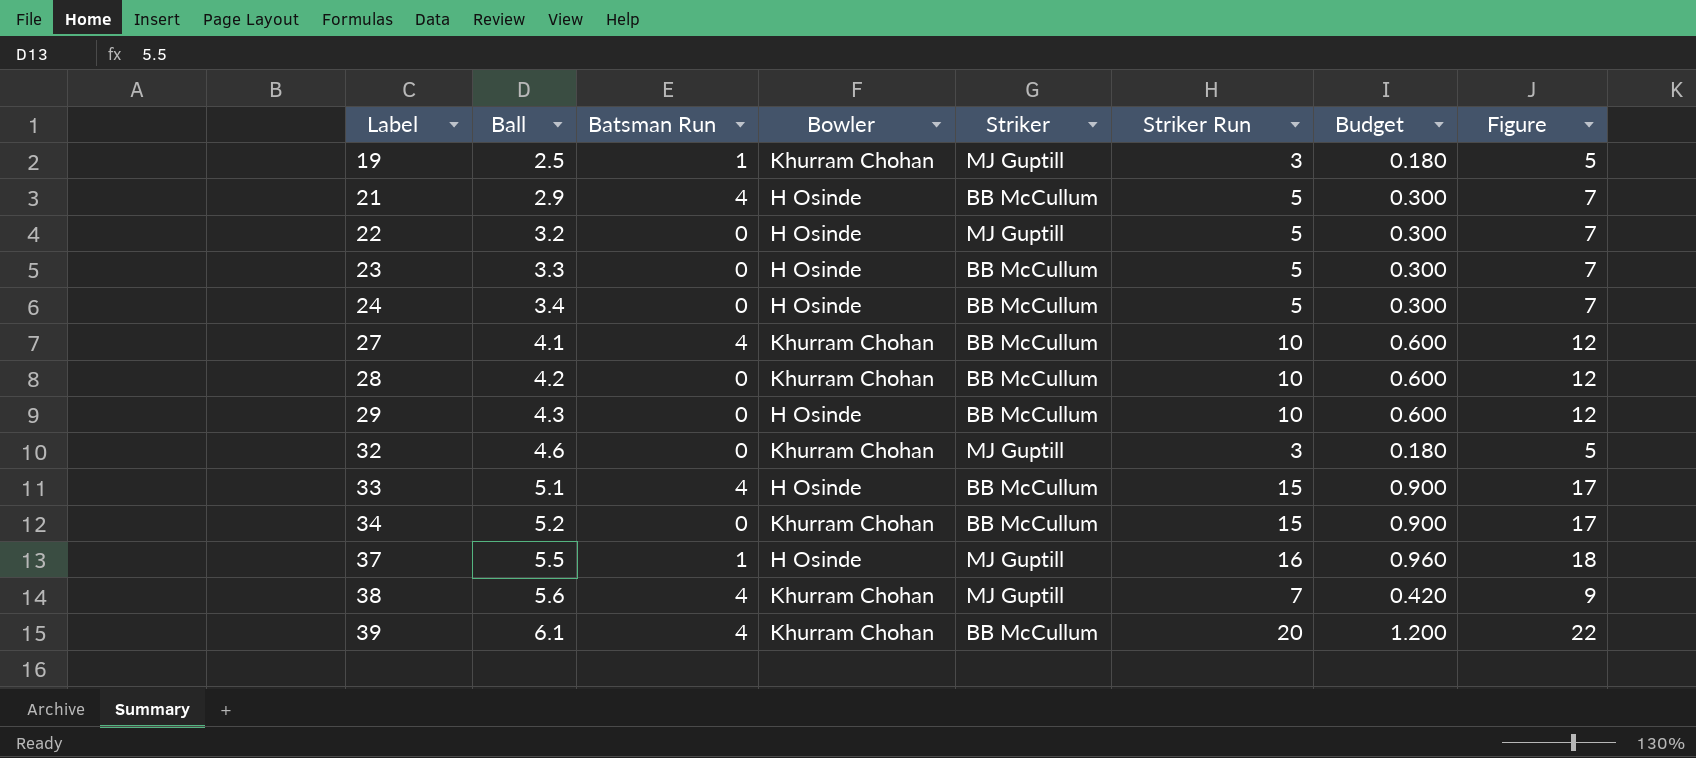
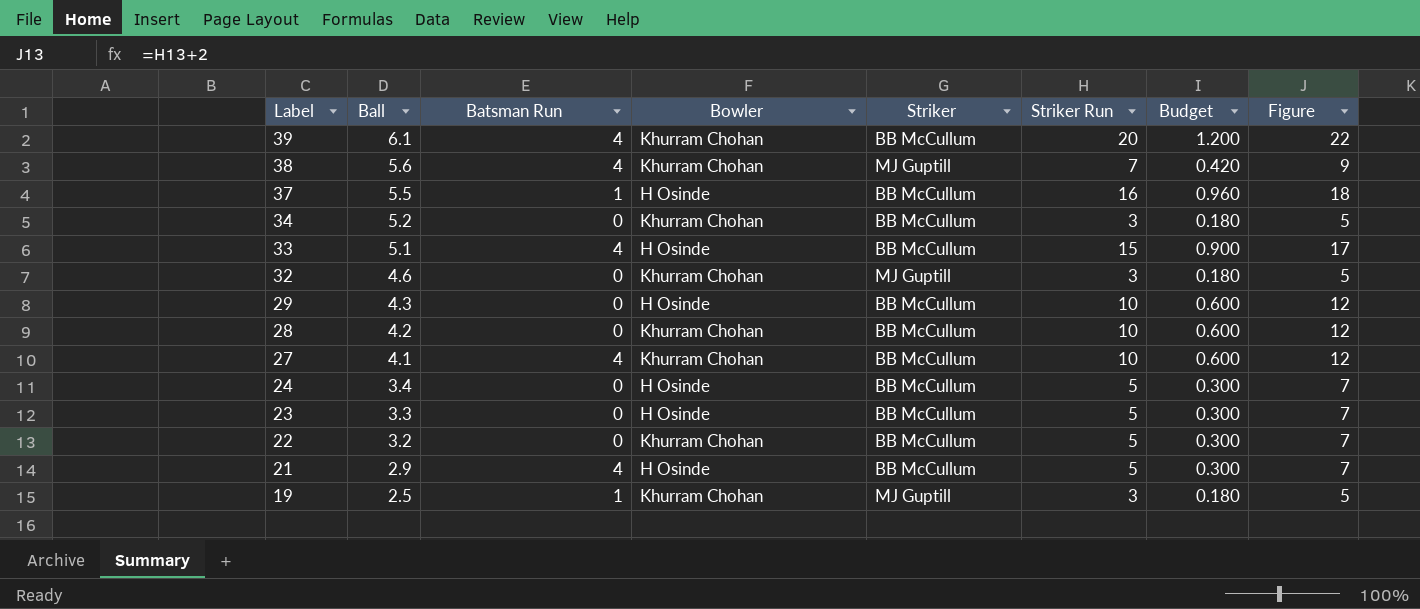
row order: Label ascending -> Label descending
37 | Striker: MJ Guptill -> BB McCullum
34 | Striker Run: 15 -> 3
34 | Budget: 0.900 -> 0.180
34 | Figure: 17 -> 5
22 | Bowler: H Osinde -> Khurram Chohan
22 | Striker: MJ Guptill -> BB McCullum

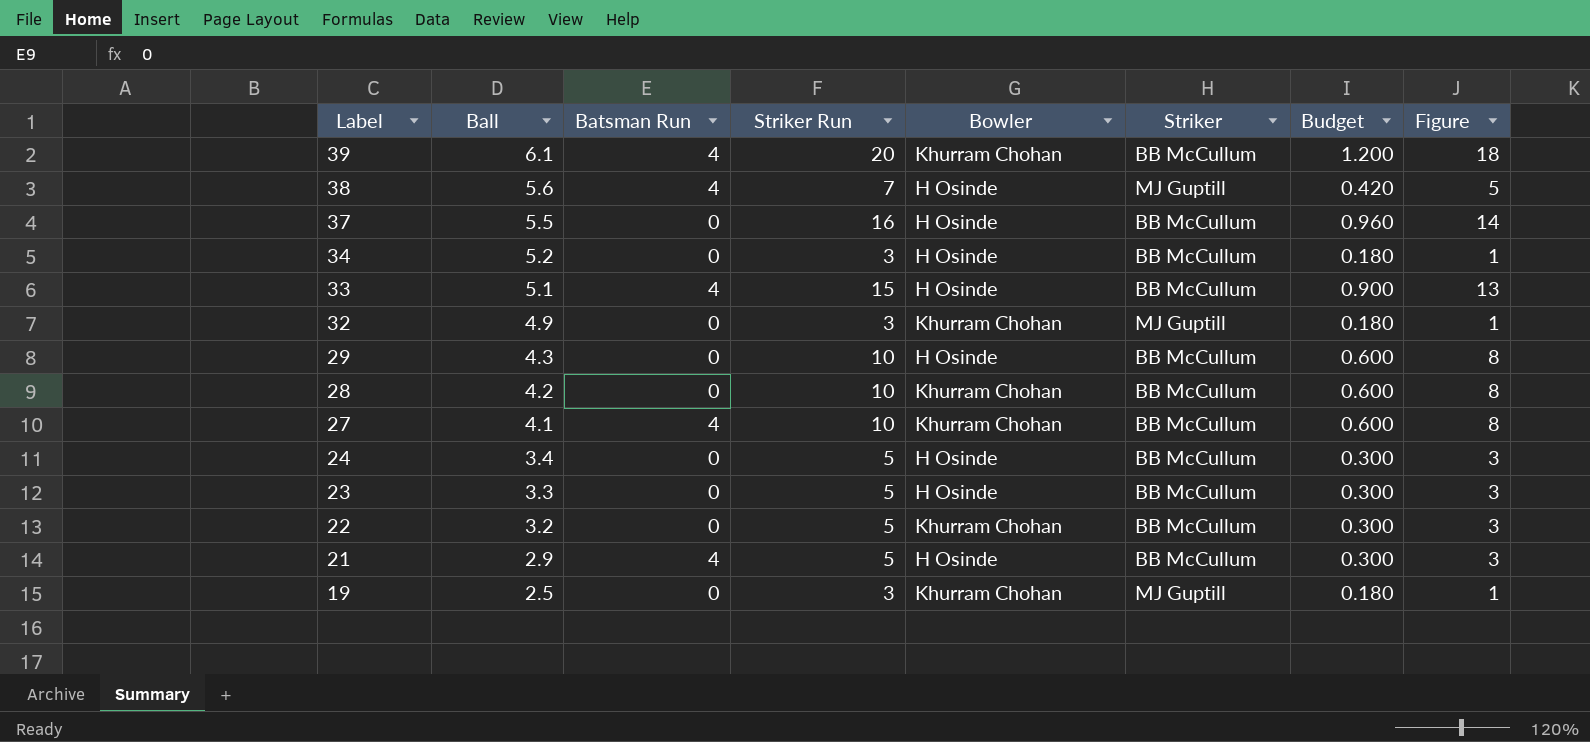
column Striker Run | position: 6 -> 4
column Figure | formula: [Striker Run] + 2 -> [Striker Run] - 2
38 | Bowler: Khurram Chohan -> H Osinde
37 | Batsman Run: 1 -> 0
34 | Bowler: Khurram Chohan -> H Osinde
32 | Ball: 4.6 -> 4.9
19 | Batsman Run: 1 -> 0

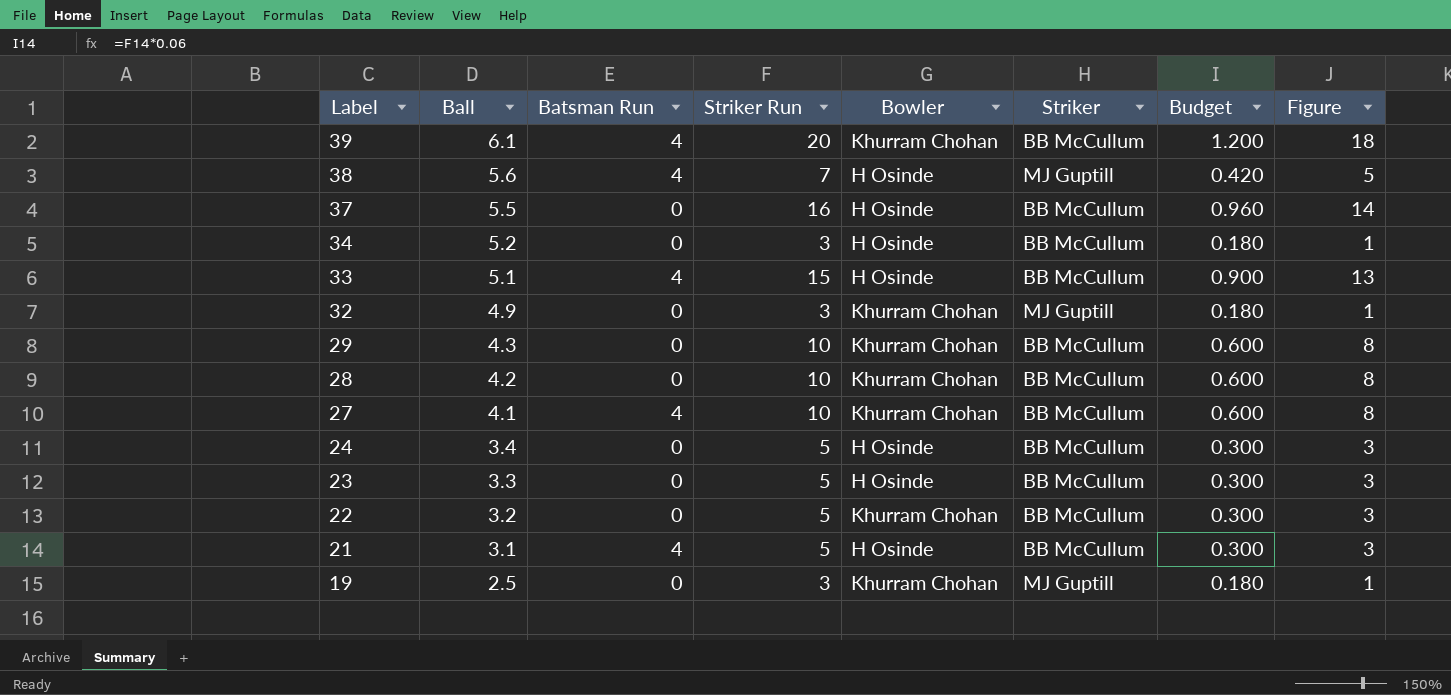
29 | Bowler: H Osinde -> Khurram Chohan
21 | Ball: 2.9 -> 3.1

